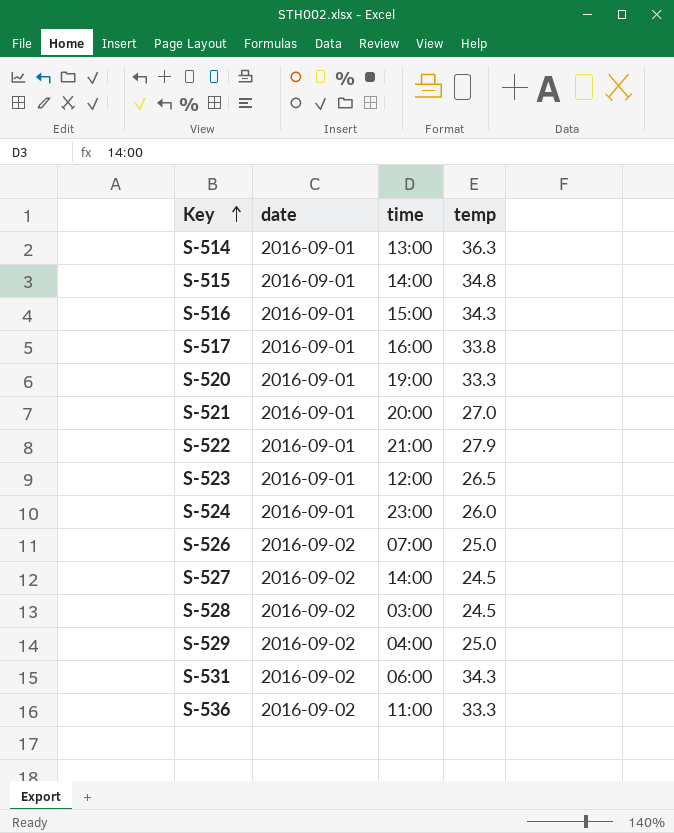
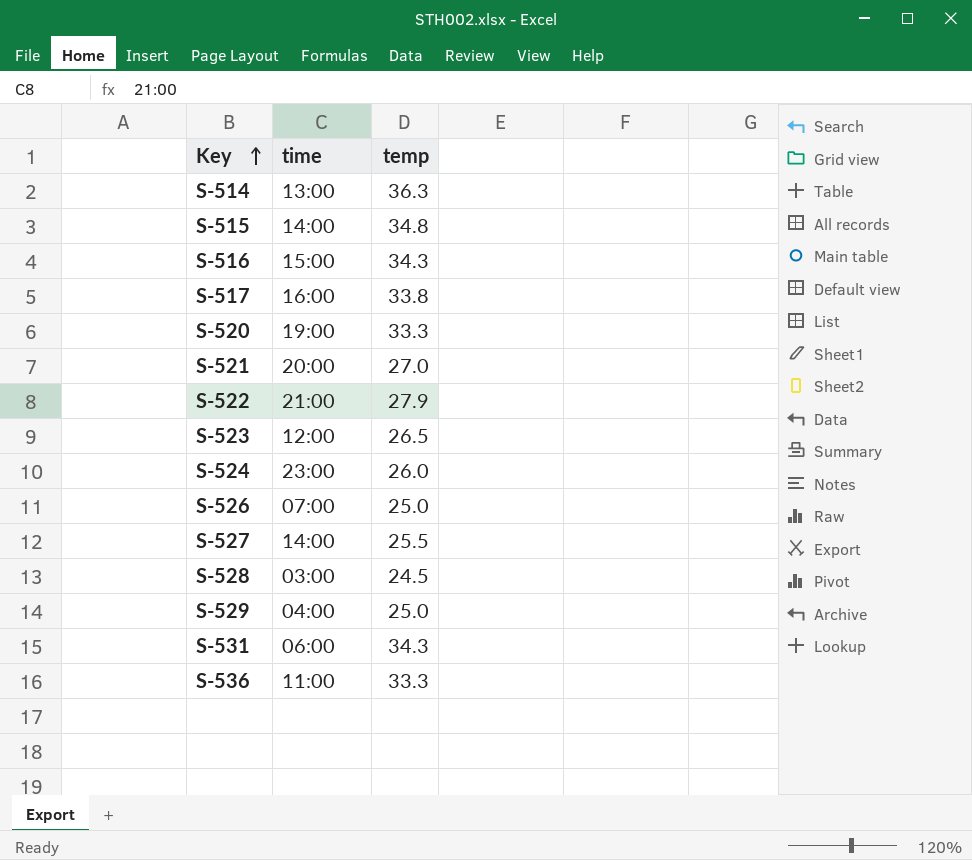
column date | position: 2 -> none
S-527 | temp: 24.5 -> 25.5

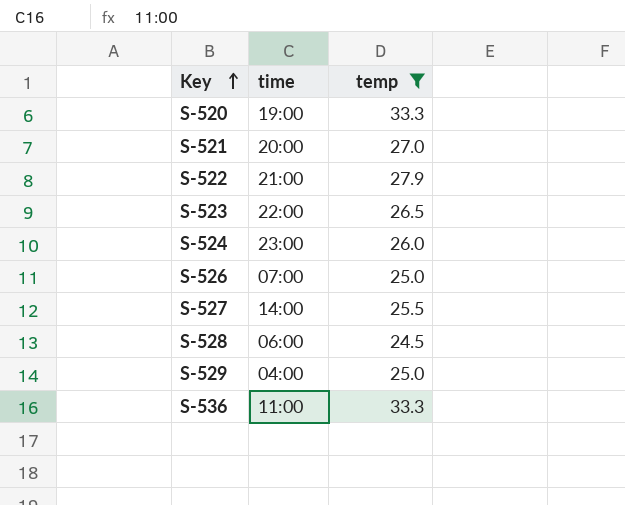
filter: none -> temp <= 33.3
S-523 | time: 12:00 -> 22:00
S-528 | time: 03:00 -> 06:00

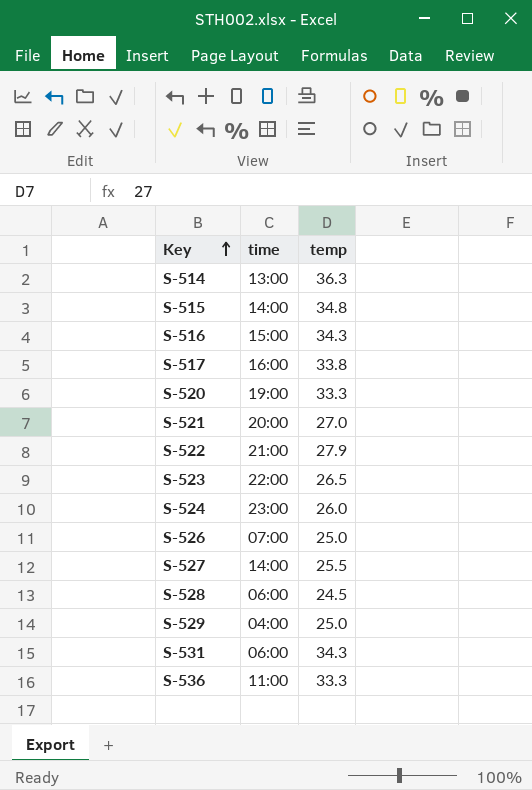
filter: temp <= 33.3 -> none

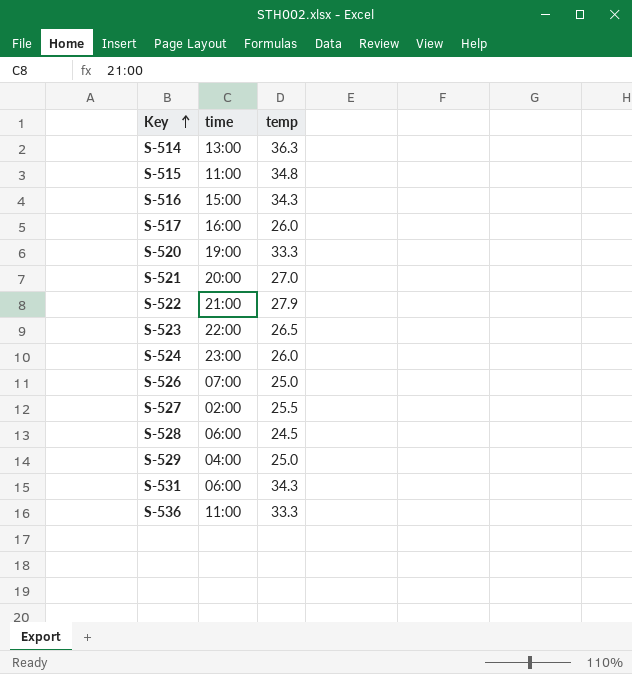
S-515 | time: 14:00 -> 11:00
S-517 | temp: 33.8 -> 26.0
S-527 | time: 14:00 -> 02:00

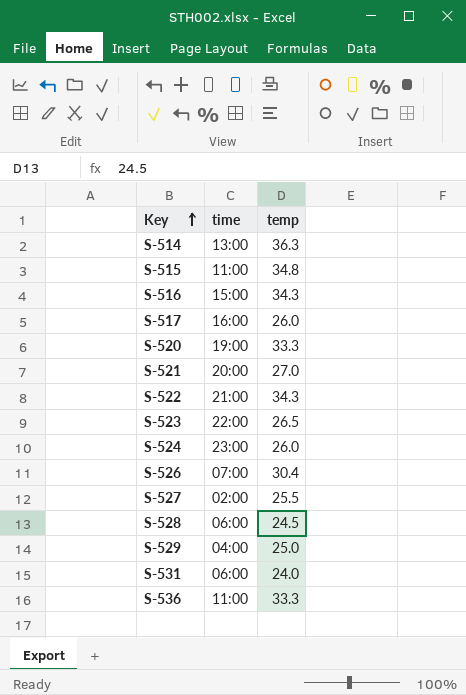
S-522 | temp: 27.9 -> 34.3
S-526 | temp: 25.0 -> 30.4
S-531 | temp: 34.3 -> 24.0

